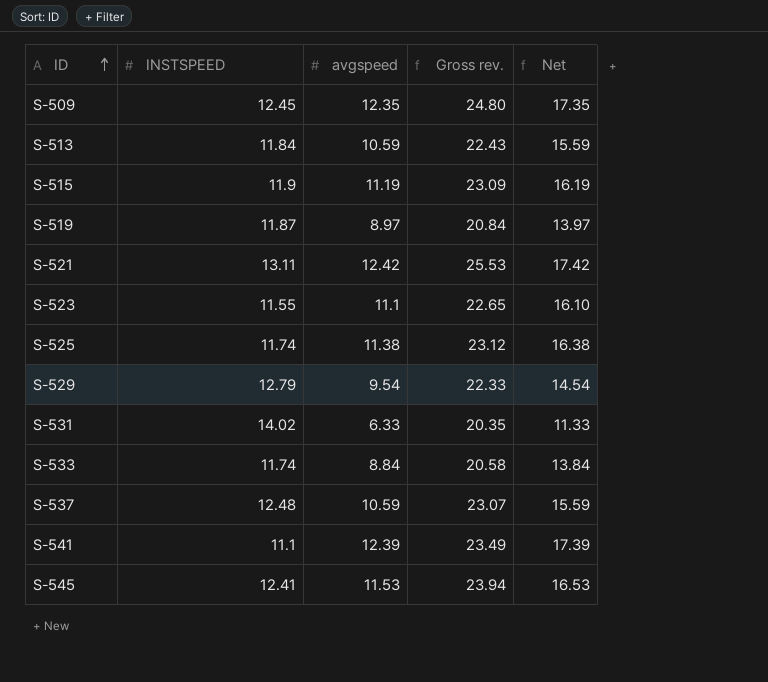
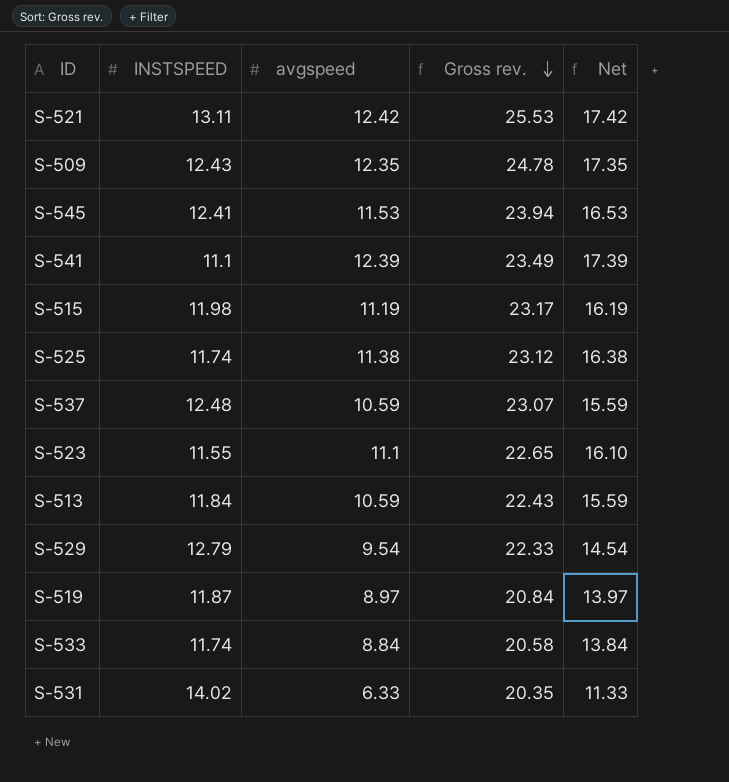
row order: ID ascending -> Gross rev. descending
S-509 | INSTSPEED: 12.45 -> 12.43
S-509 | Gross rev.: 24.80 -> 24.78
S-515 | INSTSPEED: 11.9 -> 11.98
S-515 | Gross rev.: 23.09 -> 23.17

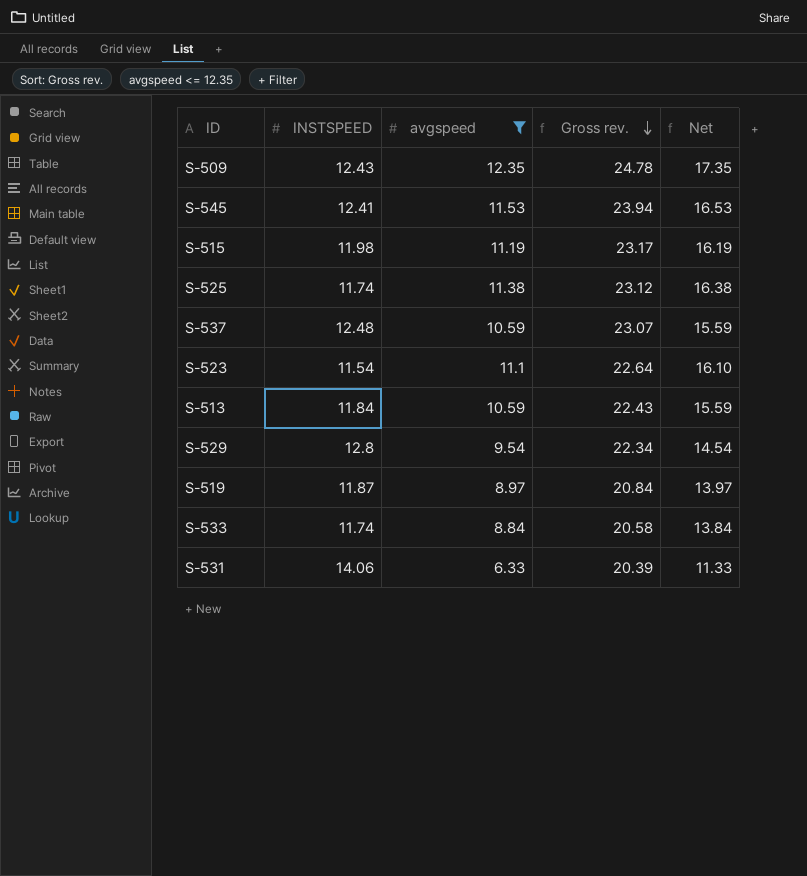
filter: none -> avgspeed <= 12.35
S-523 | INSTSPEED: 11.55 -> 11.54
S-523 | Gross rev.: 22.65 -> 22.64
S-529 | INSTSPEED: 12.79 -> 12.8
S-529 | Gross rev.: 22.33 -> 22.34
S-531 | INSTSPEED: 14.02 -> 14.06
S-531 | Gross rev.: 20.35 -> 20.39

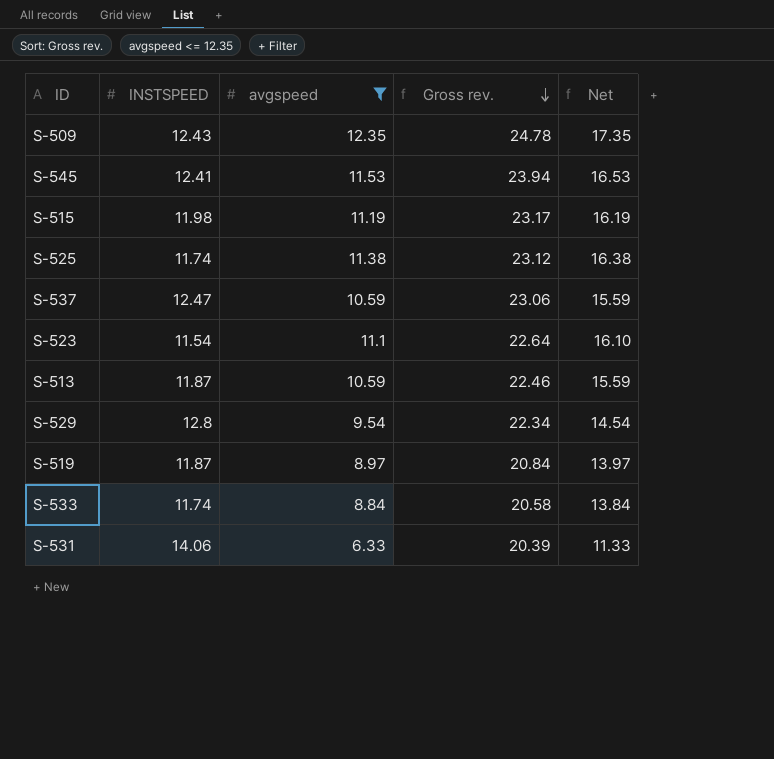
S-537 | INSTSPEED: 12.48 -> 12.47
S-537 | Gross rev.: 23.07 -> 23.06
S-513 | INSTSPEED: 11.84 -> 11.87
S-513 | Gross rev.: 22.43 -> 22.46

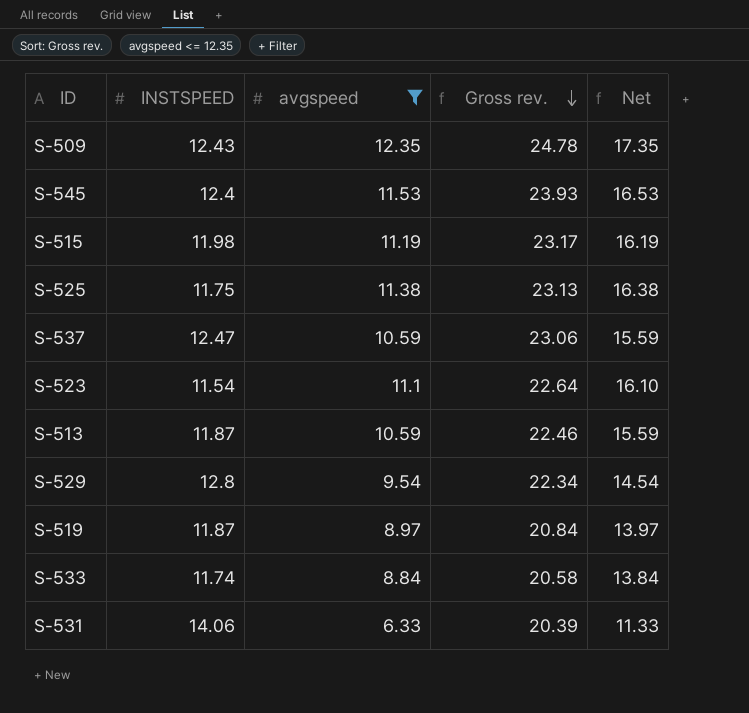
S-545 | INSTSPEED: 12.41 -> 12.4
S-545 | Gross rev.: 23.94 -> 23.93
S-525 | INSTSPEED: 11.74 -> 11.75
S-525 | Gross rev.: 23.12 -> 23.13

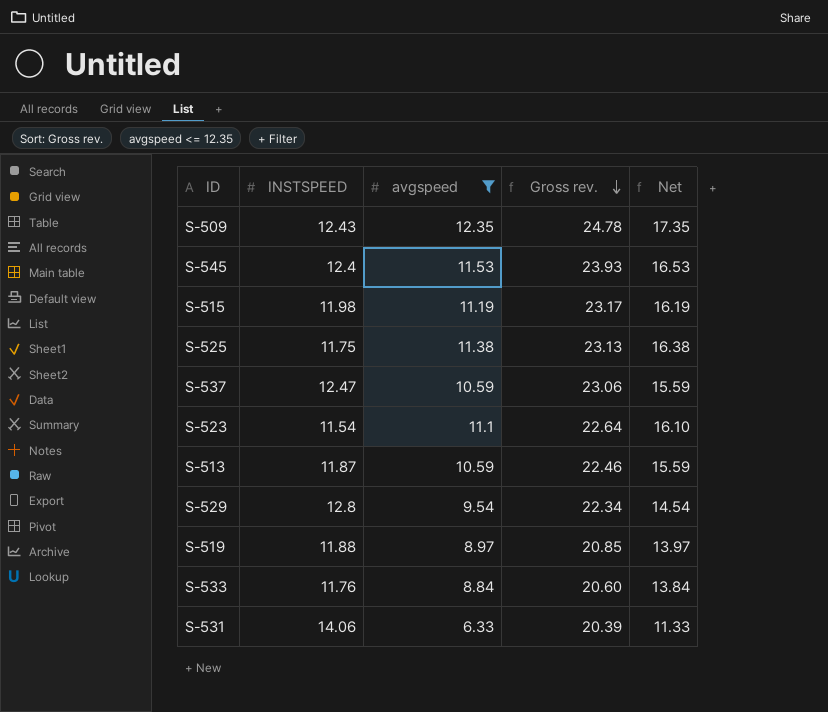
S-519 | INSTSPEED: 11.87 -> 11.88
S-519 | Gross rev.: 20.84 -> 20.85
S-533 | INSTSPEED: 11.74 -> 11.76
S-533 | Gross rev.: 20.58 -> 20.60

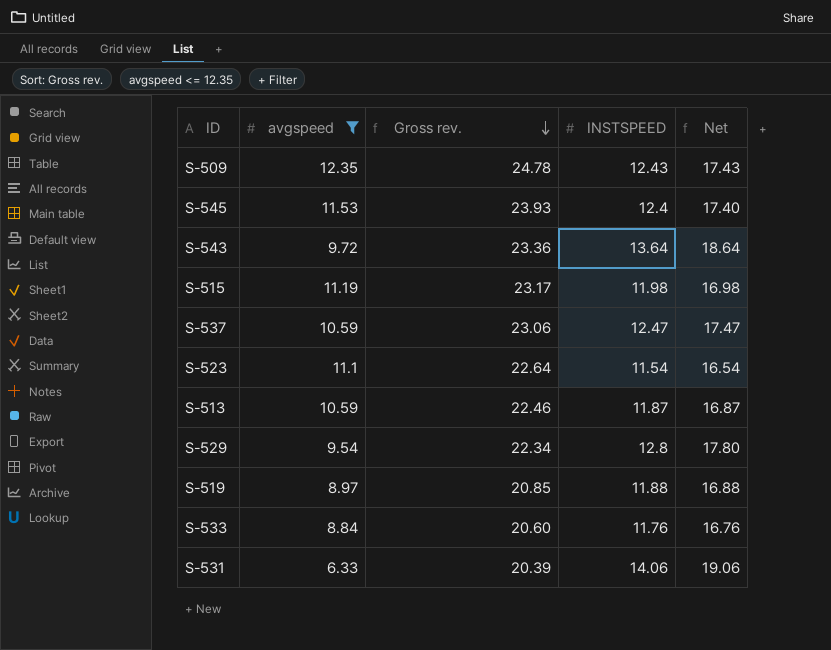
column INSTSPEED | position: 2 -> 4
column Net | formula: [avgspeed] + 5 -> [INSTSPEED] + 5
row S-525: 11.75 | 11.38 | 23.13 | 16.38 -> none
row S-543: none -> 9.72 | 23.36 | 13.64 | 18.64

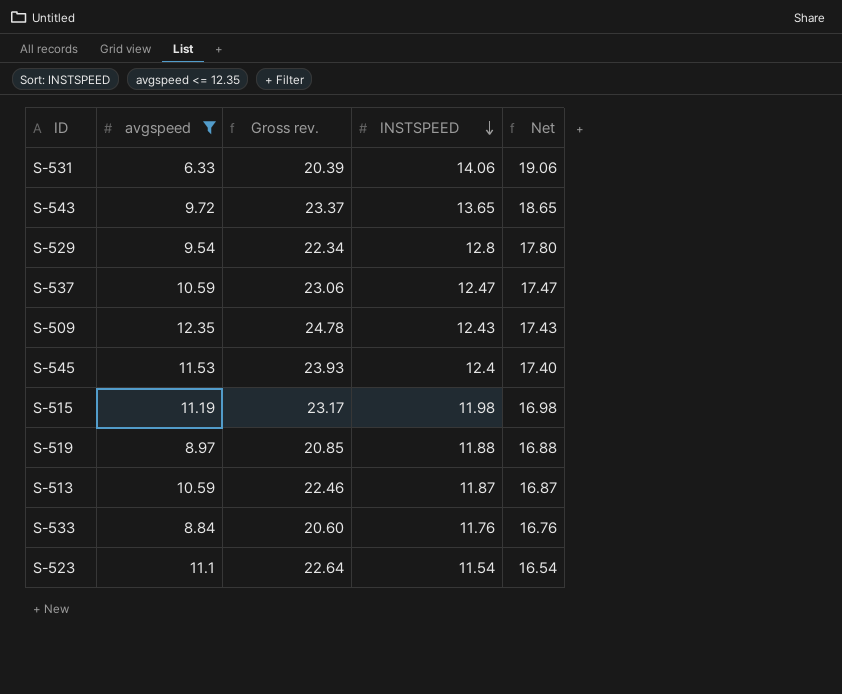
row order: Gross rev. descending -> INSTSPEED descending
S-543 | Gross rev.: 23.36 -> 23.37
S-543 | INSTSPEED: 13.64 -> 13.65
S-543 | Net: 18.64 -> 18.65

